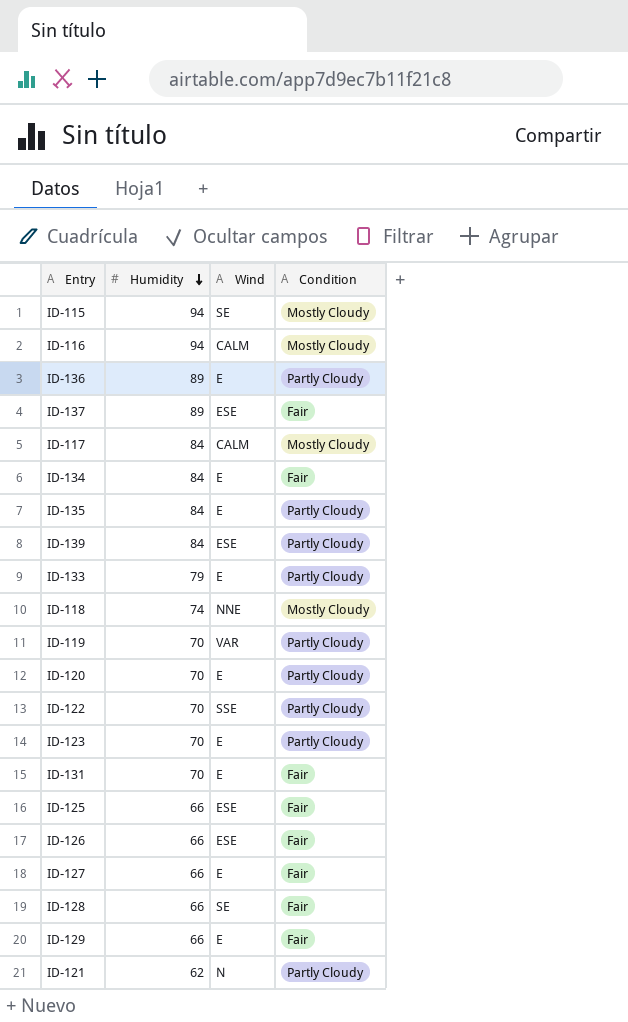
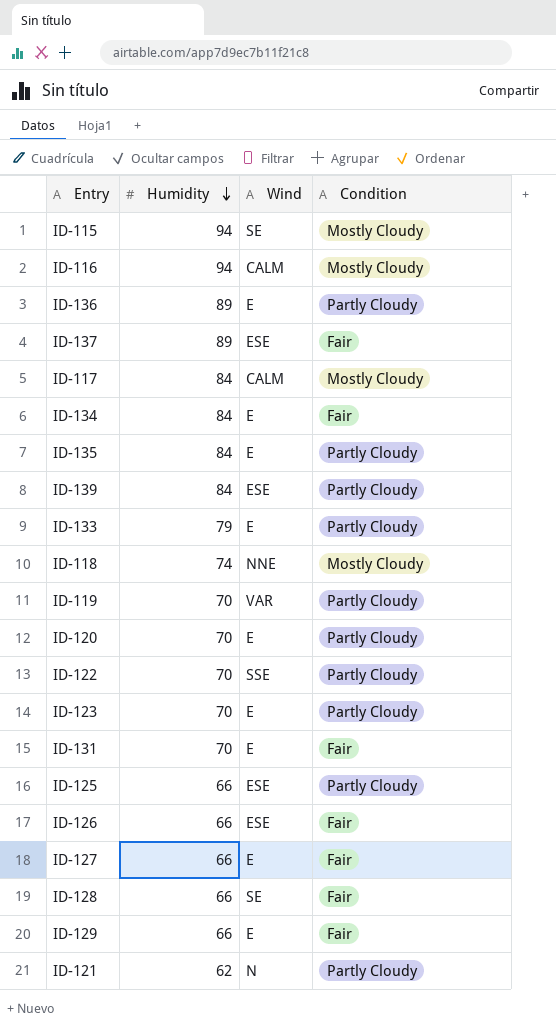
ID-125 | Condition: Fair -> Partly Cloudy

